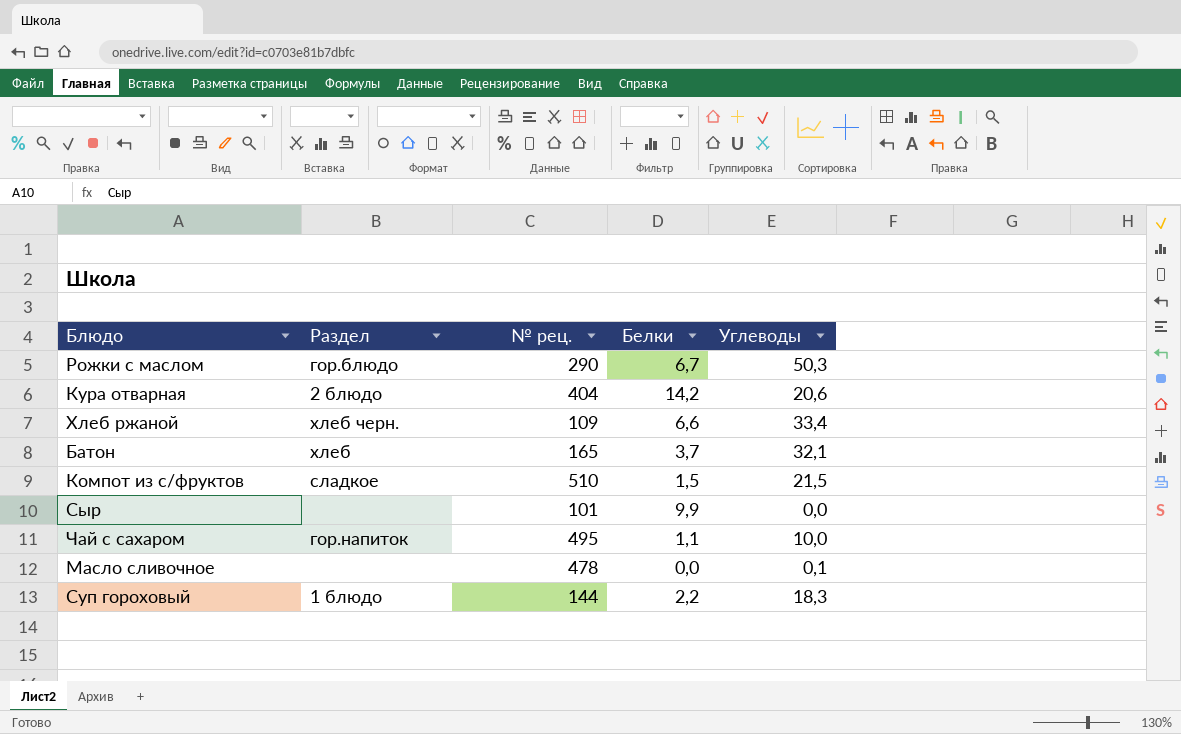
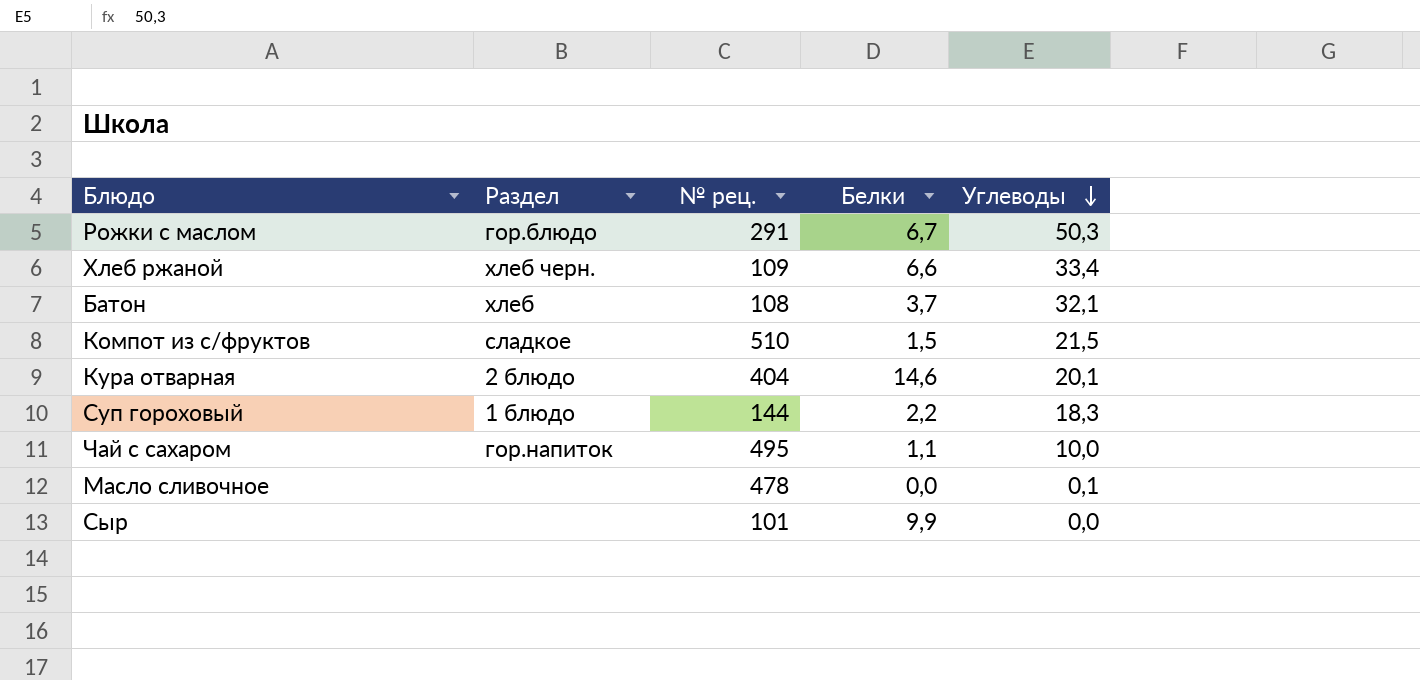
row order: none -> Углеводы descending
Рожки с маслом | № рец.: 290 -> 291
Батон | № рец.: 165 -> 108
Кура отварная | Белки: 14,2 -> 14,6
Кура отварная | Углеводы: 20,6 -> 20,1

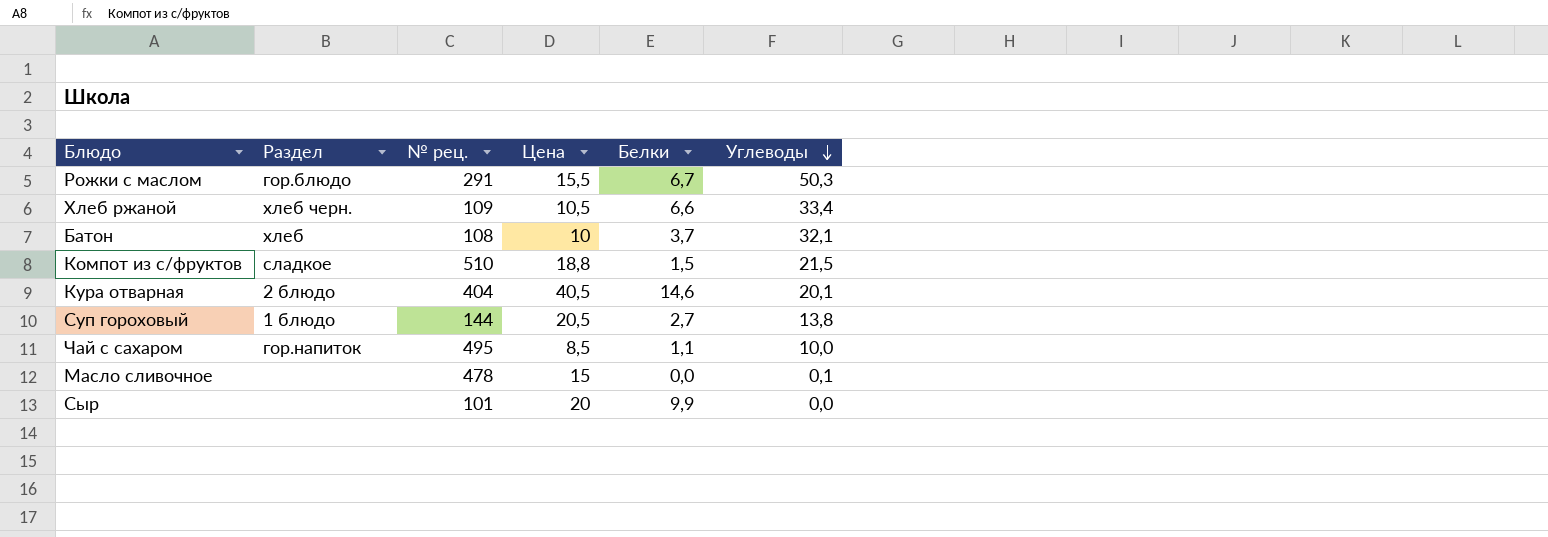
column Цена | position: none -> 4
Суп гороховый | Белки: 2,2 -> 2,7
Суп гороховый | Углеводы: 18,3 -> 13,8

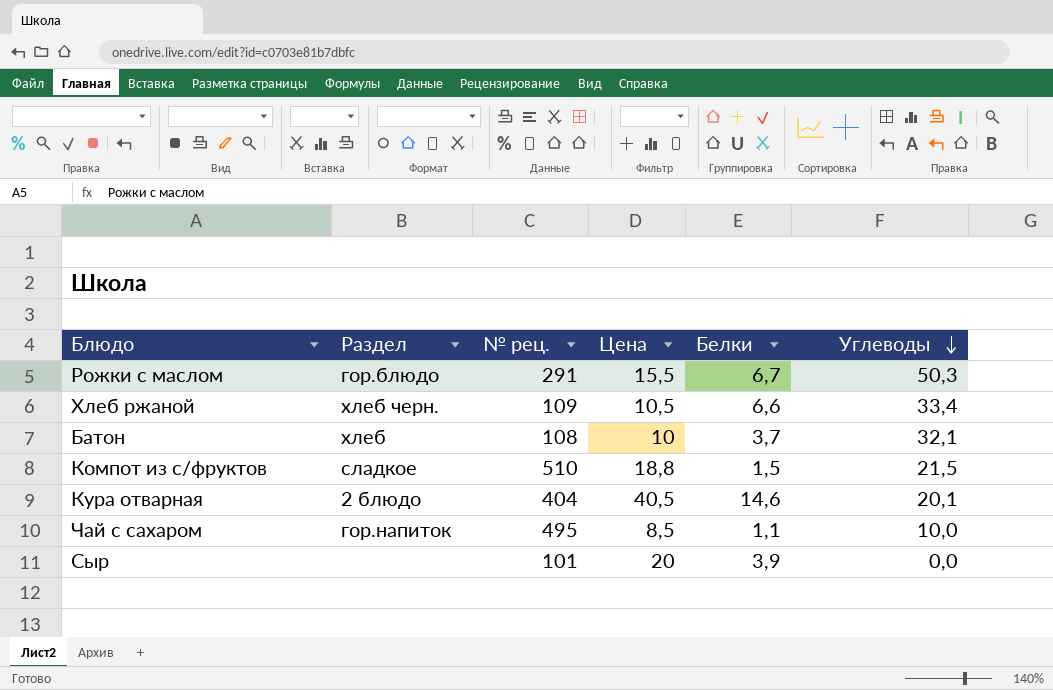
row Суп гороховый: 1 блюдо | 144 | 20,5 | 2,7 | 13,8 -> none
row Масло сливочное: none | 478 | 15 | 0,0 | 0,1 -> none
Сыр | Белки: 9,9 -> 3,9

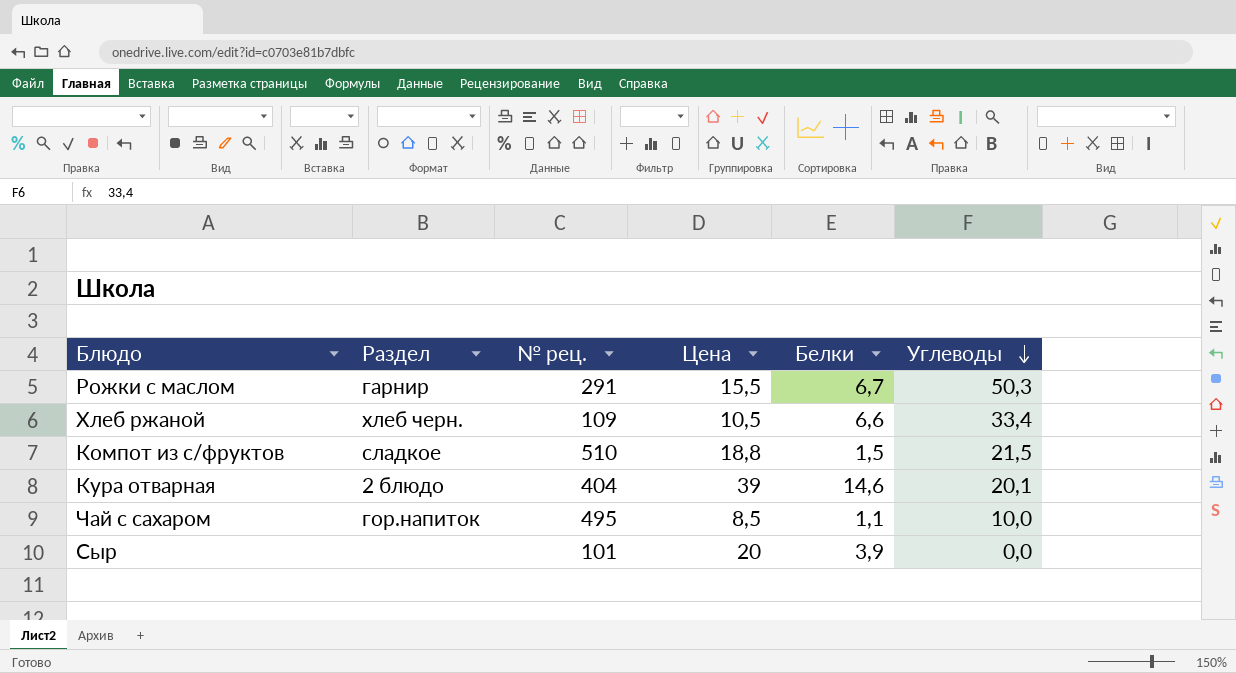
row Батон: хлеб | 108 | 10 | 3,7 | 32,1 -> none
Рожки с маслом | Раздел: гор.блюдо -> гарнир
Кура отварная | Цена: 40,5 -> 39

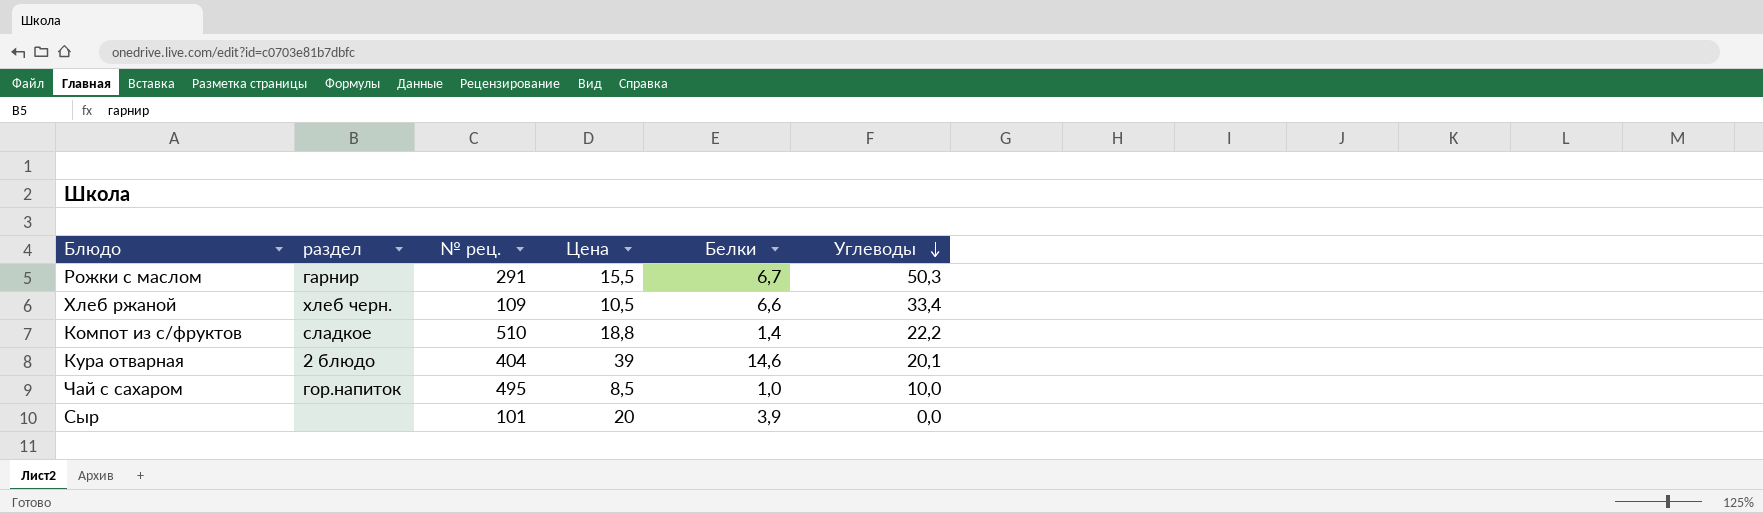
column name: Раздел -> раздел
Компот из с/фруктов | Белки: 1,5 -> 1,4
Компот из с/фруктов | Углеводы: 21,5 -> 22,2
Чай с сахаром | Белки: 1,1 -> 1,0

